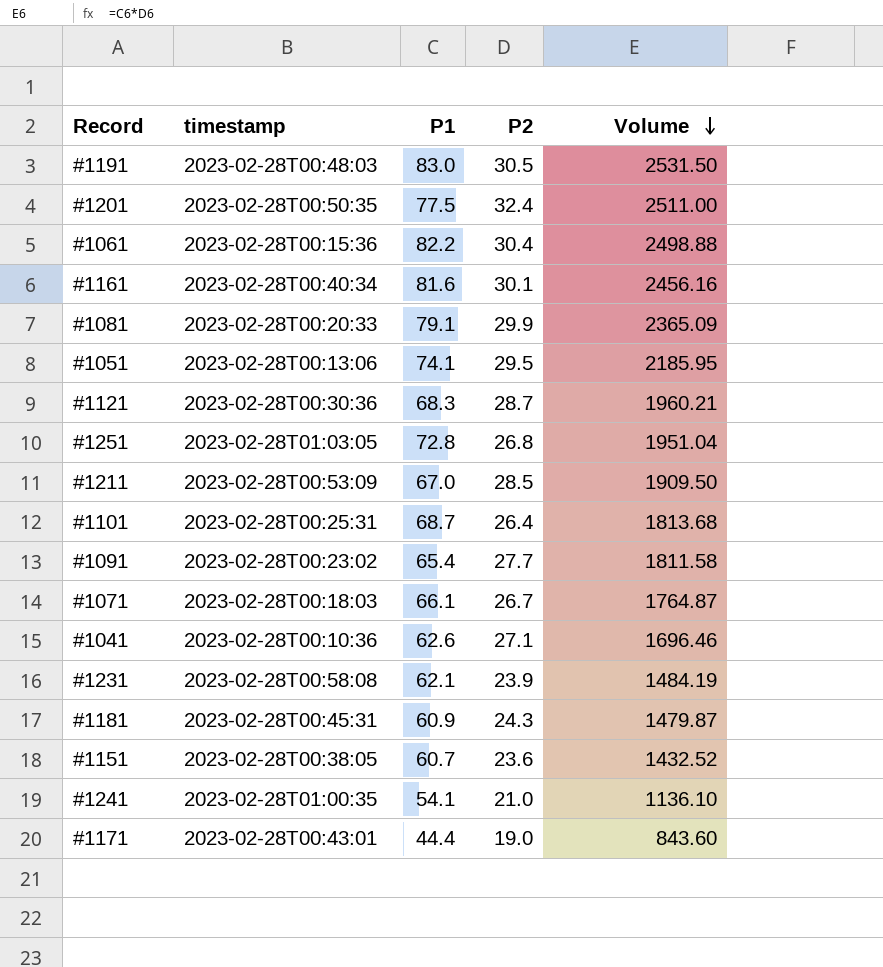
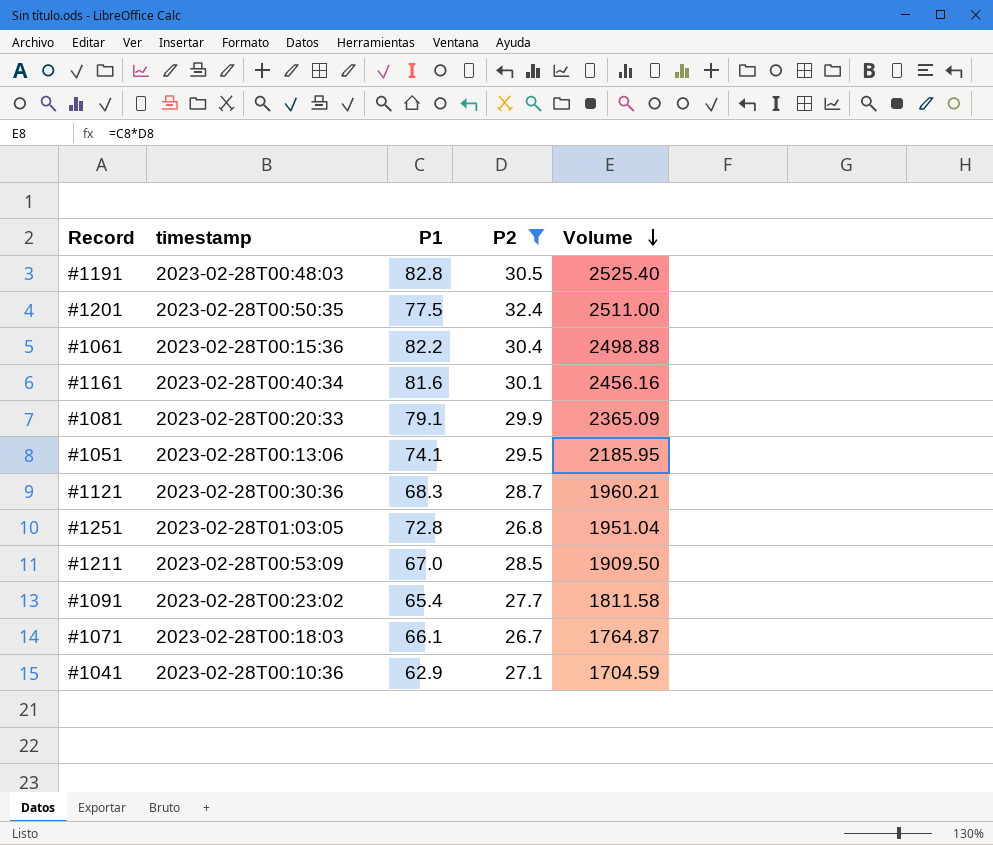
filter: none -> P2 >= 26.7
#1191 | P1: 83.0 -> 82.8
#1191 | Volume: 2531.50 -> 2525.40
#1041 | P1: 62.6 -> 62.9
#1041 | Volume: 1696.46 -> 1704.59

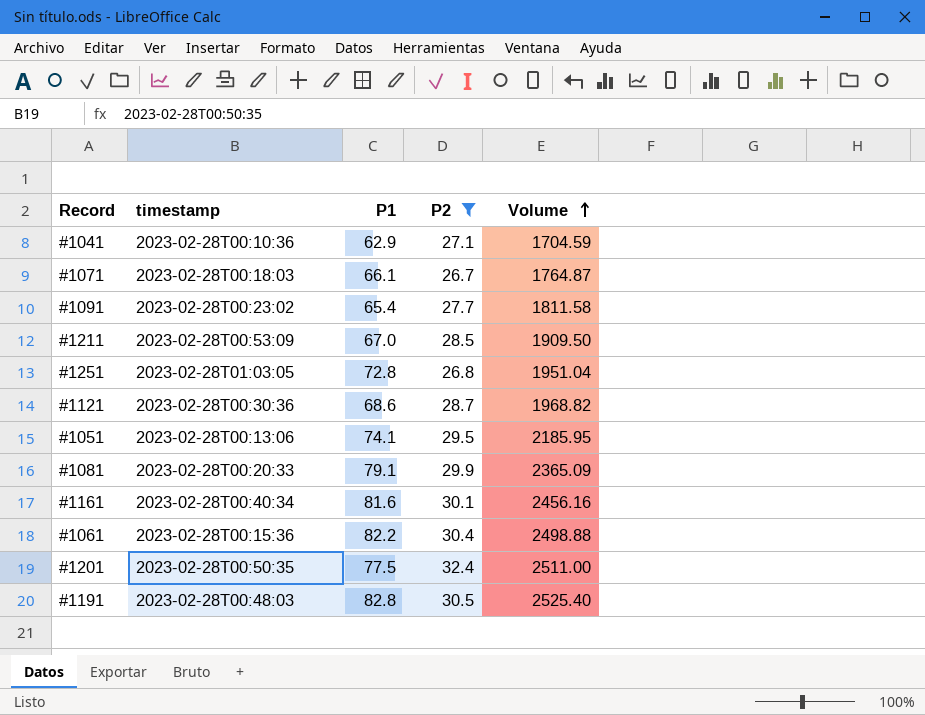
row order: Volume descending -> Volume ascending
#1121 | P1: 68.3 -> 68.6
#1121 | Volume: 1960.21 -> 1968.82

